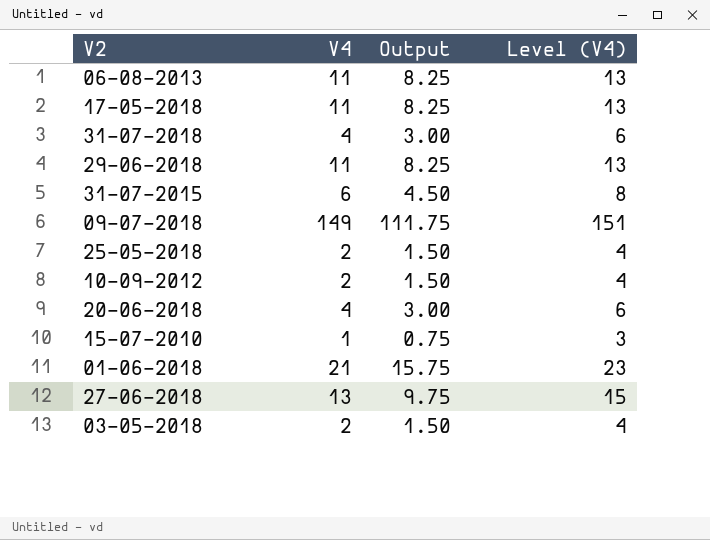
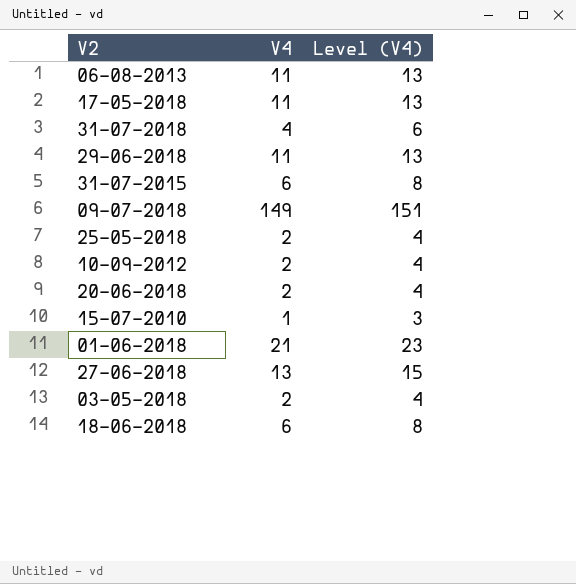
column Output | formula: [V4] * 0.75 -> none
20-06-2018 | V4: 4 -> 2
20-06-2018 | Level (V4): 6 -> 4
row 18-06-2018: none -> 6 | 8

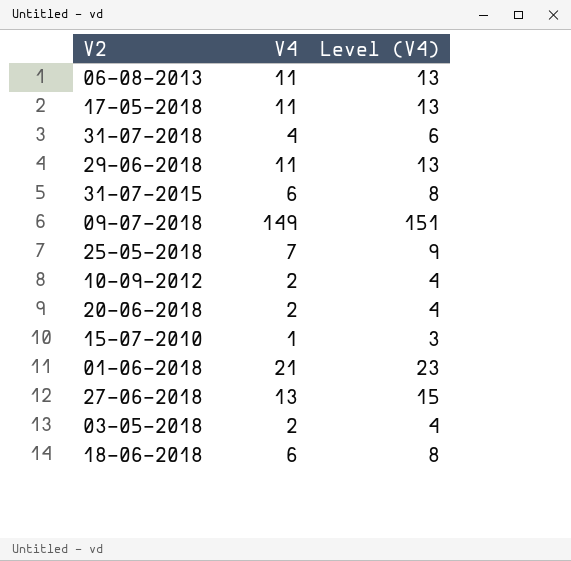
25-05-2018 | V4: 2 -> 7
25-05-2018 | Level (V4): 4 -> 9

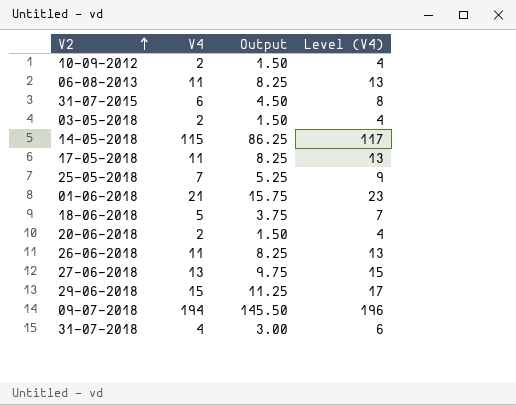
row order: none -> V2 ascending
column Output | formula: none -> [V4] * 0.75
row 15-07-2010: 1 | 3 -> none
row 14-05-2018: none -> 115 | 86.25 | 117
18-06-2018 | V4: 6 -> 5
18-06-2018 | Level (V4): 8 -> 7
row 26-06-2018: none -> 11 | 8.25 | 13
29-06-2018 | V4: 11 -> 15
29-06-2018 | Level (V4): 13 -> 17
09-07-2018 | V4: 149 -> 194
09-07-2018 | Level (V4): 151 -> 196

